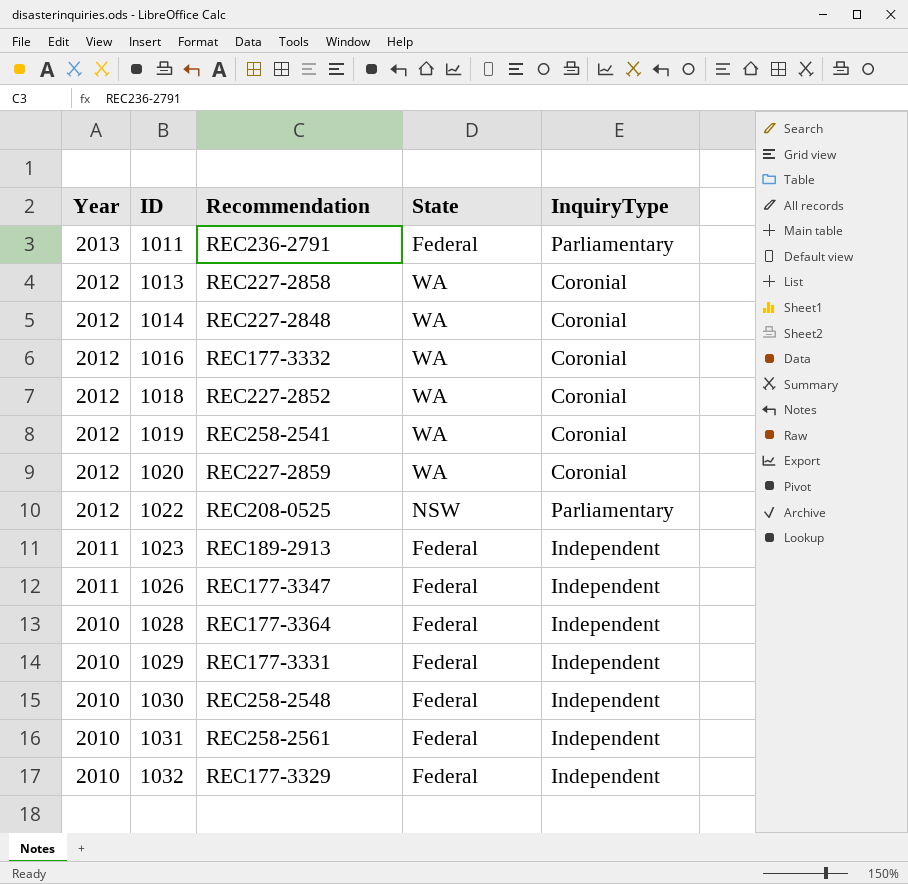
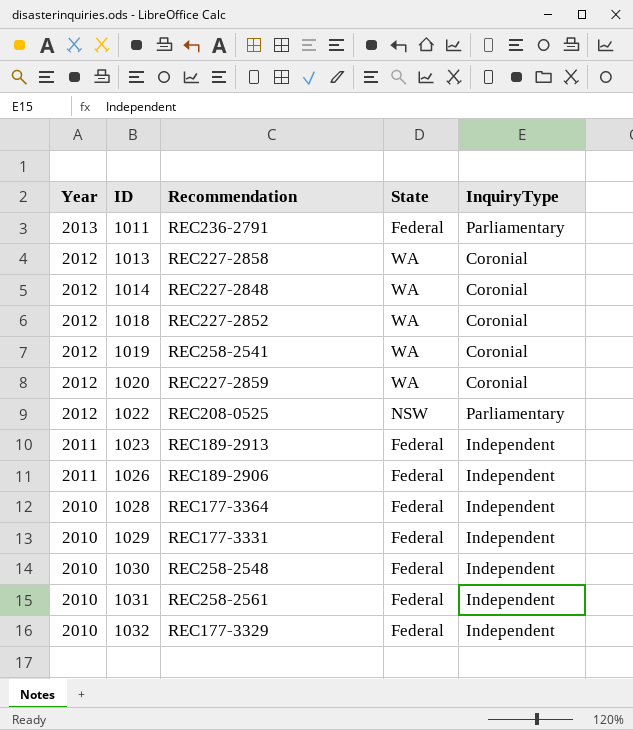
row 1016: 2012 | REC177-3332 | WA | Coronial -> none
1026 | Recommendation: REC177-3347 -> REC189-2906

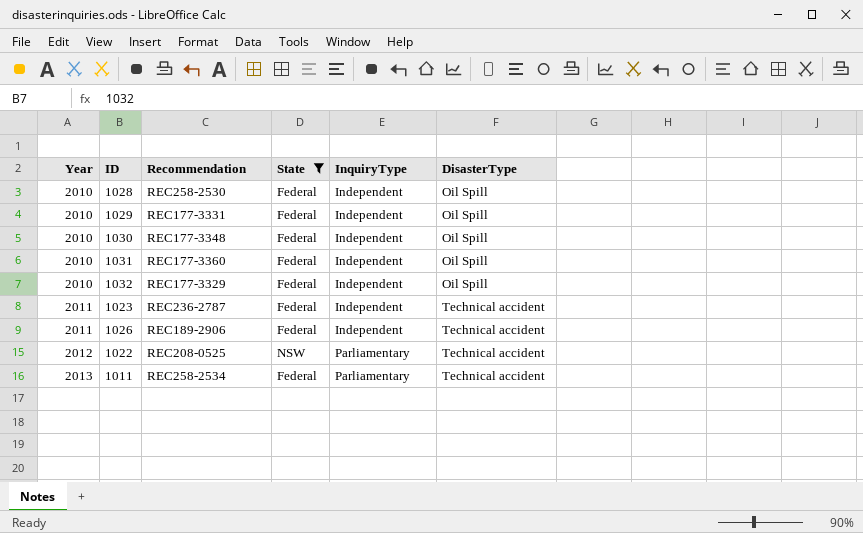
filter: none -> State != WA
row order: Year descending -> Year ascending
column DisasterType | position: none -> 6
1028 | Recommendation: REC177-3364 -> REC258-2530
1030 | Recommendation: REC258-2548 -> REC177-3348
1031 | Recommendation: REC258-2561 -> REC177-3360
1023 | Recommendation: REC189-2913 -> REC236-2787
1011 | Recommendation: REC236-2791 -> REC258-2534

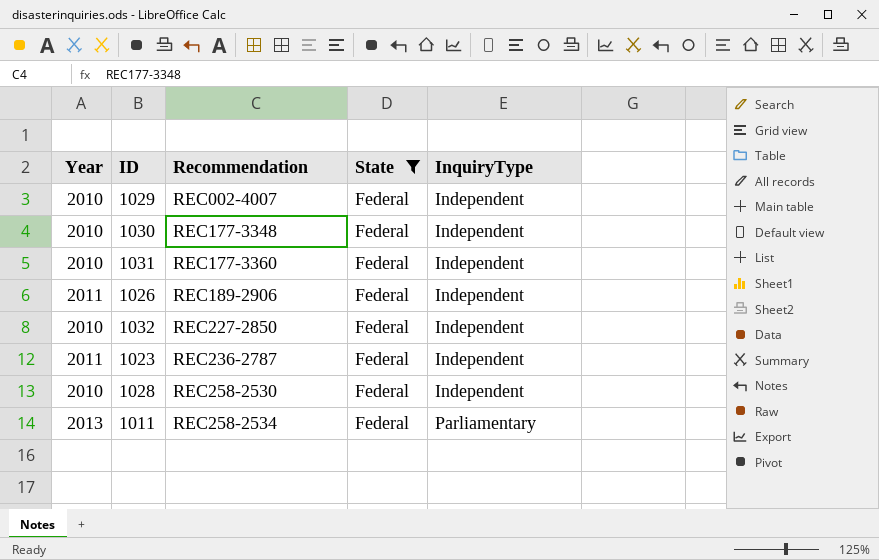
row order: Year ascending -> Recommendation ascending
column DisasterType | position: 6 -> none
row 1022: 2012 | REC208-0525 | NSW | Parliamentary | Technical accident -> none
1029 | Recommendation: REC177-3331 -> REC002-4007
1032 | Recommendation: REC177-3329 -> REC227-2850

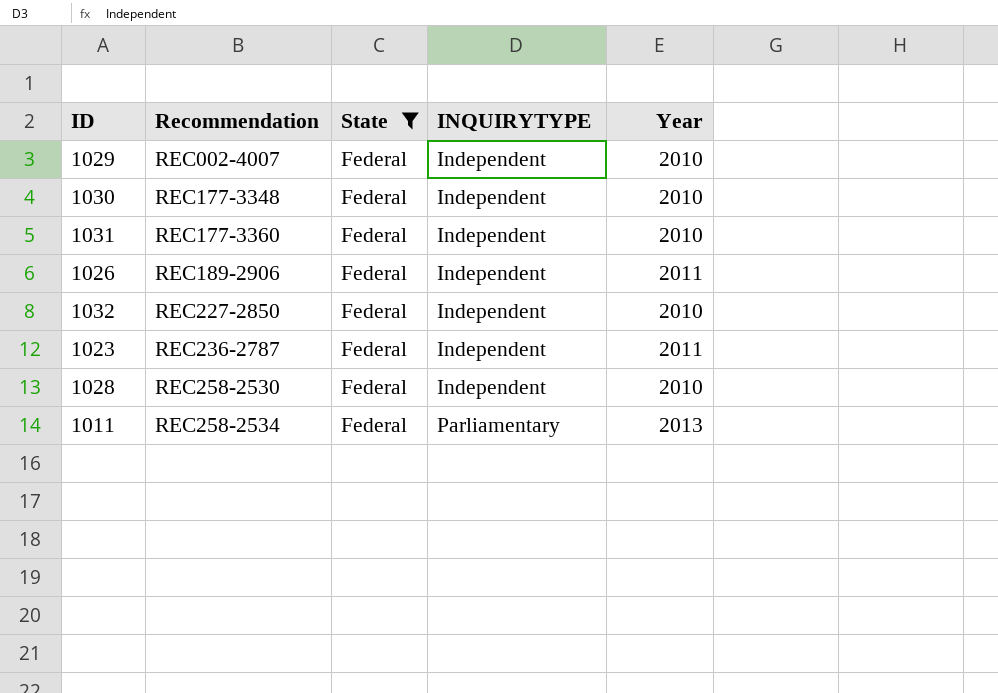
column name: InquiryType -> INQUIRYTYPE
column Year | position: 1 -> 5

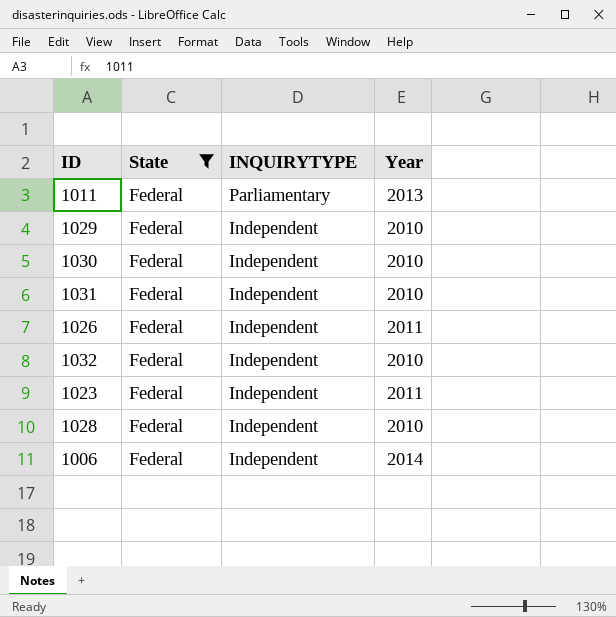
row order: Recommendation ascending -> INQUIRYTYPE descending
column Recommendation | position: 2 -> none
row 1006: none -> Federal | Independent | 2014

